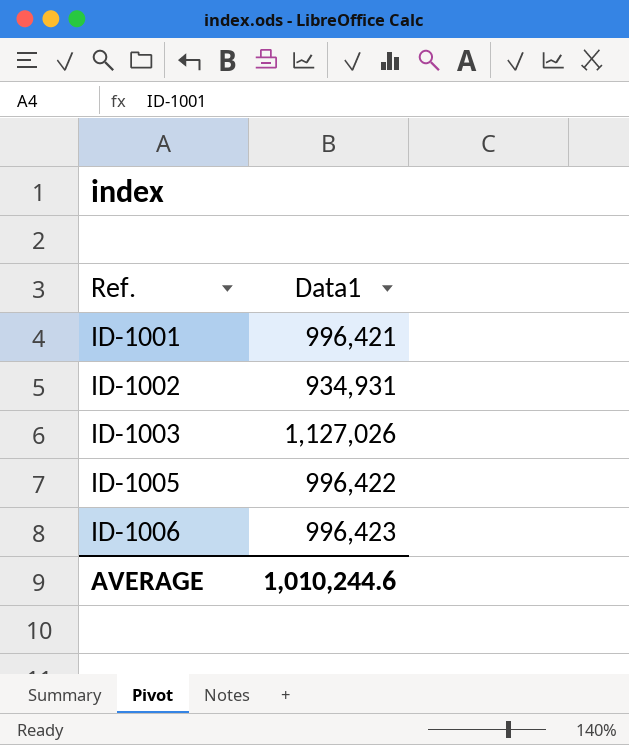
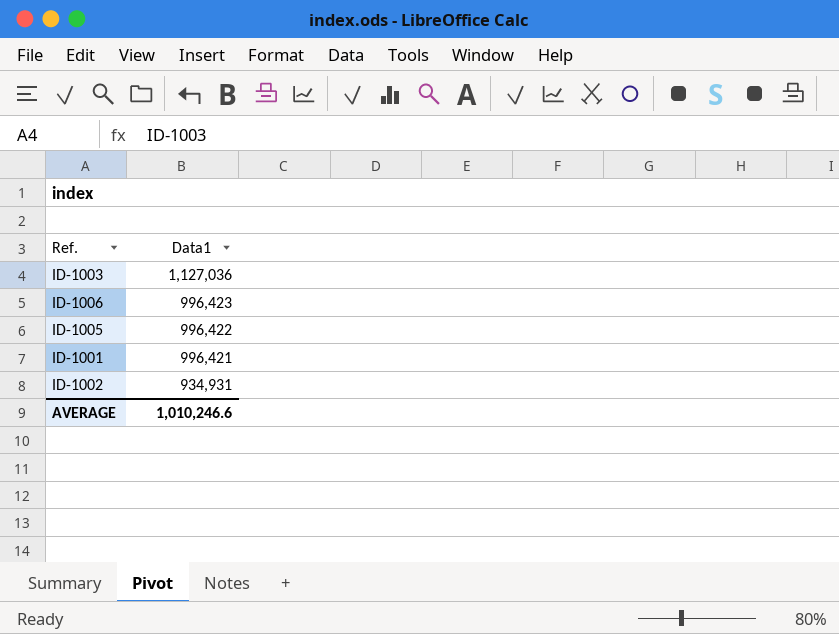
row order: Ref. ascending -> Data1 descending
ID-1003 | Data1: 1,127,026 -> 1,127,036
AVERAGE | Data1: 1,010,244.6 -> 1,010,246.6

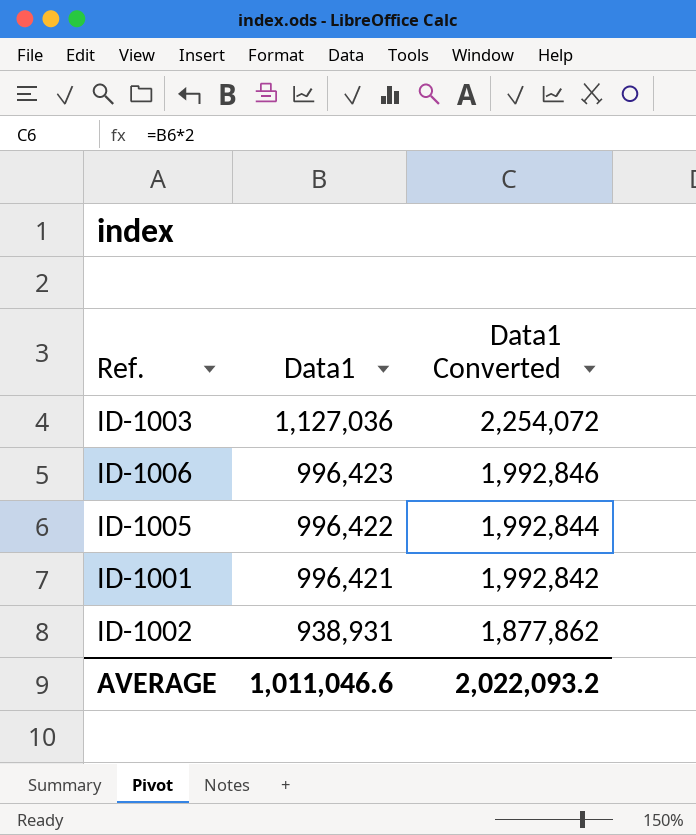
column Data1 Converted | formula: none -> [Data1] * 2
ID-1002 | Data1: 934,931 -> 938,931
AVERAGE | Data1: 1,010,246.6 -> 1,011,046.6

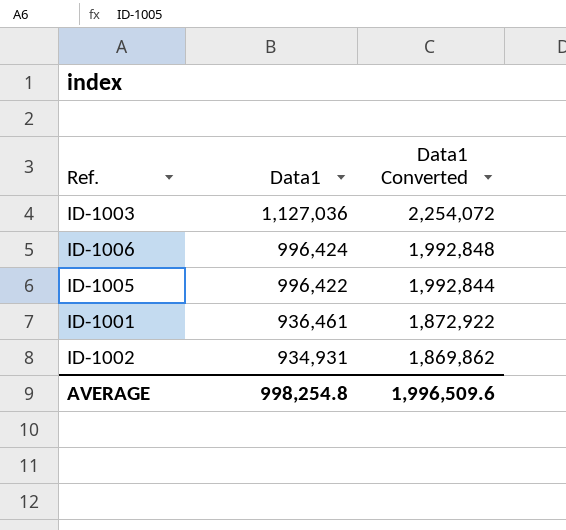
ID-1006 | Data1: 996,423 -> 996,424
ID-1006 | Data1 Converted: 1,992,846 -> 1,992,848
ID-1001 | Data1: 996,421 -> 936,461
ID-1001 | Data1 Converted: 1,992,842 -> 1,872,922
ID-1002 | Data1: 938,931 -> 934,931
ID-1002 | Data1 Converted: 1,877,862 -> 1,869,862
AVERAGE | Data1: 1,011,046.6 -> 998,254.8
AVERAGE | Data1 Converted: 2,022,093.2 -> 1,996,509.6

